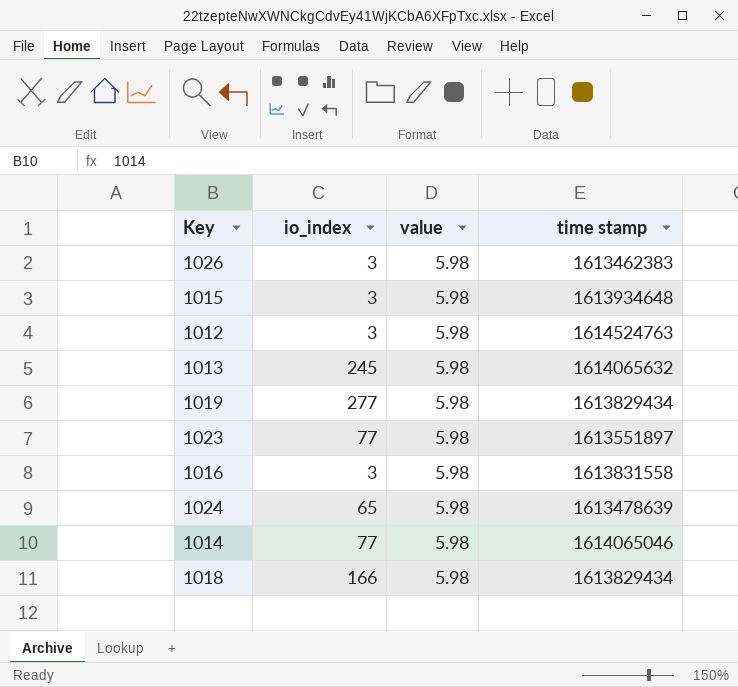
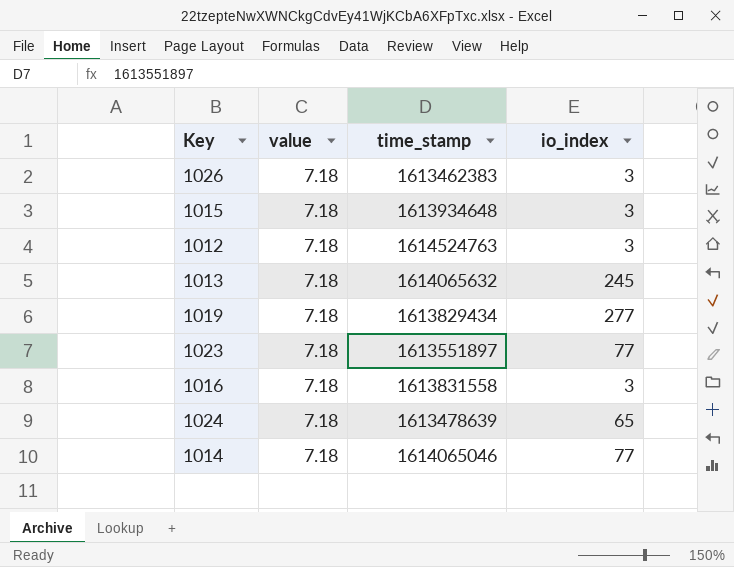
column name: time stamp -> time_stamp
column io_index | position: 2 -> 4
row 1018: 166 | 5.98 | 1613829434 -> none
1026 | value: 5.98 -> 7.18
1015 | value: 5.98 -> 7.18
1012 | value: 5.98 -> 7.18
1013 | value: 5.98 -> 7.18
1019 | value: 5.98 -> 7.18
1023 | value: 5.98 -> 7.18
1016 | value: 5.98 -> 7.18
1024 | value: 5.98 -> 7.18
1014 | value: 5.98 -> 7.18

